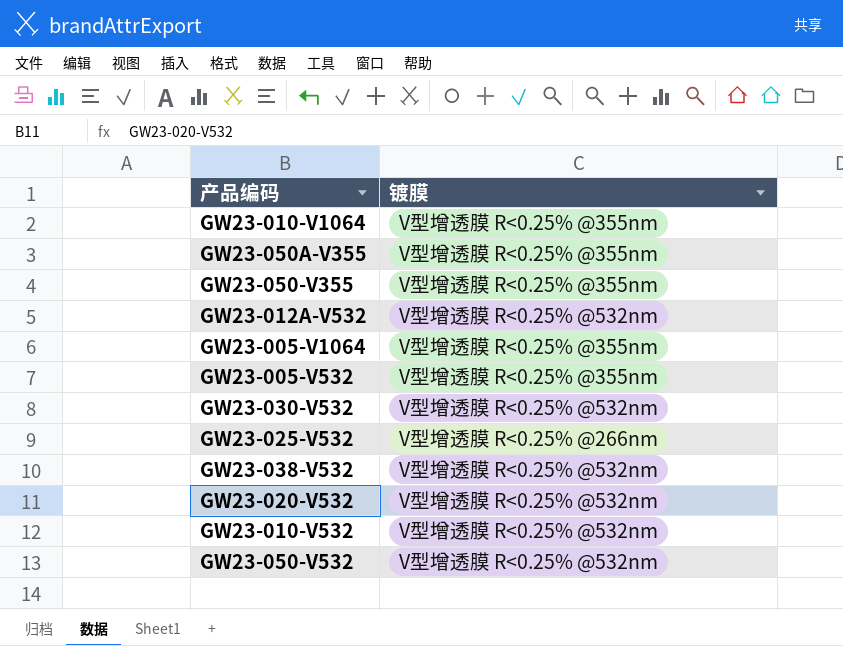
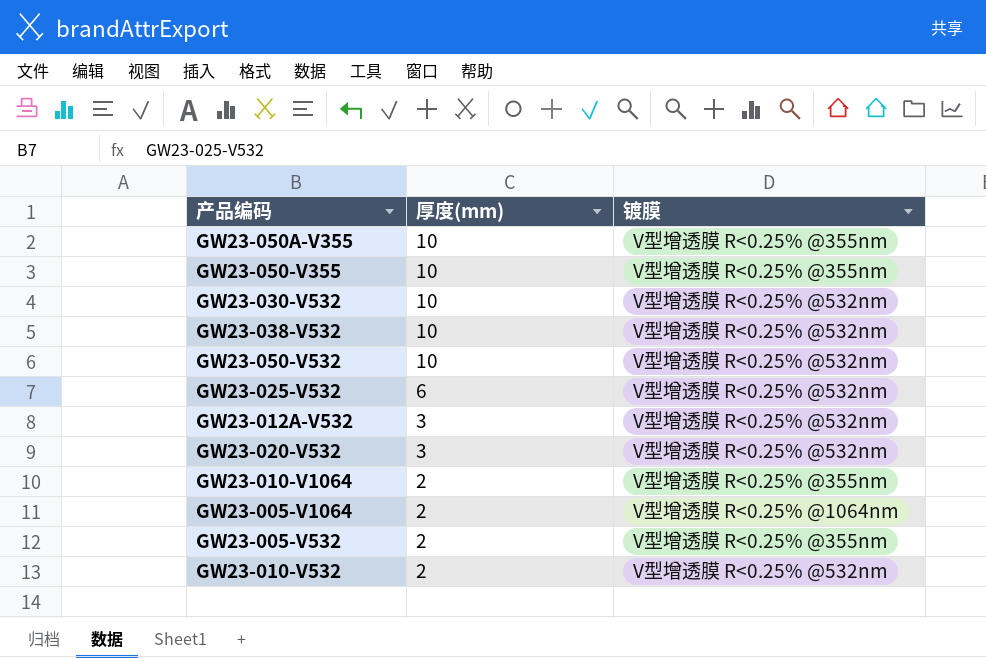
row order: none -> 厚度(mm) descending
column 厚度(mm) | position: none -> 2
GW23-025-V532 | 镀膜: V型增透膜 R<0.25% @266nm -> V型增透膜 R<0.25% @532nm
GW23-005-V1064 | 镀膜: V型增透膜 R<0.25% @355nm -> V型增透膜 R<0.25% @1064nm

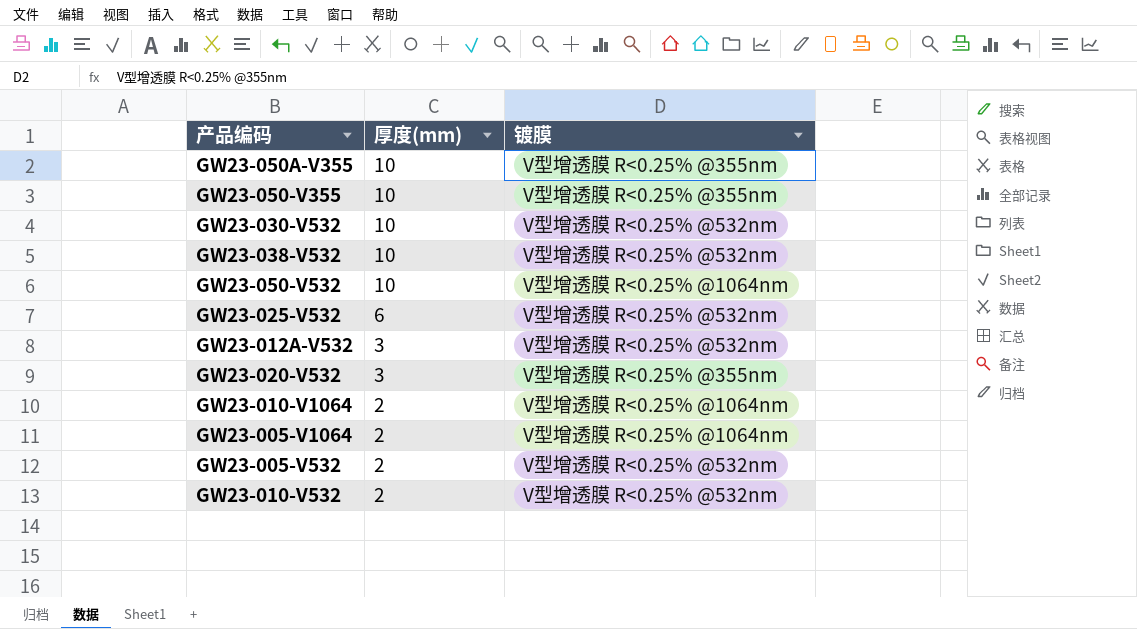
GW23-050-V532 | 镀膜: V型增透膜 R<0.25% @532nm -> V型增透膜 R<0.25% @1064nm
GW23-020-V532 | 镀膜: V型增透膜 R<0.25% @532nm -> V型增透膜 R<0.25% @355nm
GW23-010-V1064 | 镀膜: V型增透膜 R<0.25% @355nm -> V型增透膜 R<0.25% @1064nm
GW23-005-V532 | 镀膜: V型增透膜 R<0.25% @355nm -> V型增透膜 R<0.25% @532nm

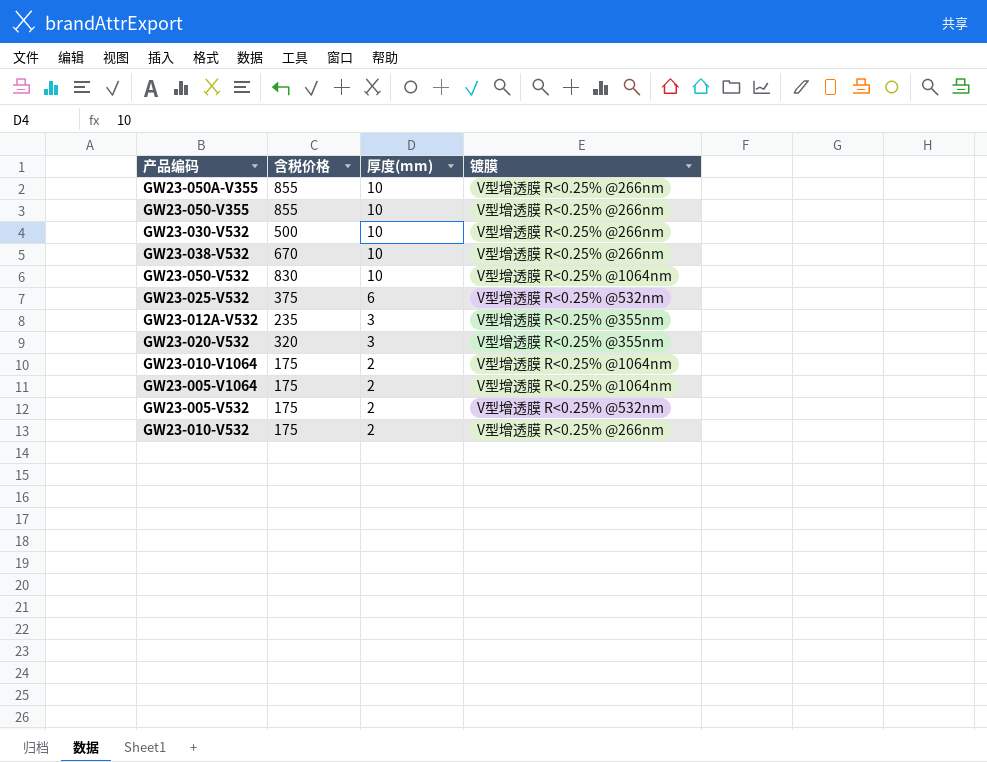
column 含税价格 | position: none -> 2
GW23-050A-V355 | 镀膜: V型增透膜 R<0.25% @355nm -> V型增透膜 R<0.25% @266nm
GW23-050-V355 | 镀膜: V型增透膜 R<0.25% @355nm -> V型增透膜 R<0.25% @266nm
GW23-030-V532 | 镀膜: V型增透膜 R<0.25% @532nm -> V型增透膜 R<0.25% @266nm
GW23-038-V532 | 镀膜: V型增透膜 R<0.25% @532nm -> V型增透膜 R<0.25% @266nm
GW23-012A-V532 | 镀膜: V型增透膜 R<0.25% @532nm -> V型增透膜 R<0.25% @355nm
GW23-010-V532 | 镀膜: V型增透膜 R<0.25% @532nm -> V型增透膜 R<0.25% @266nm

